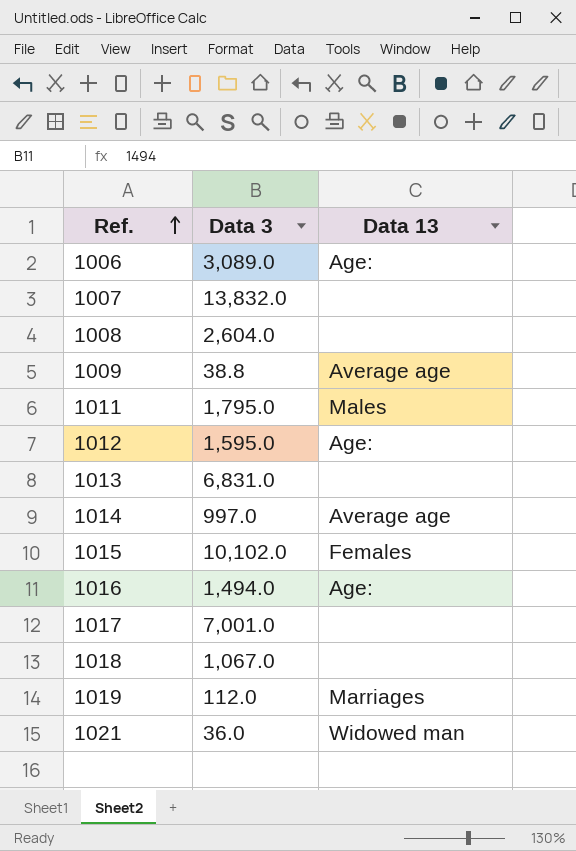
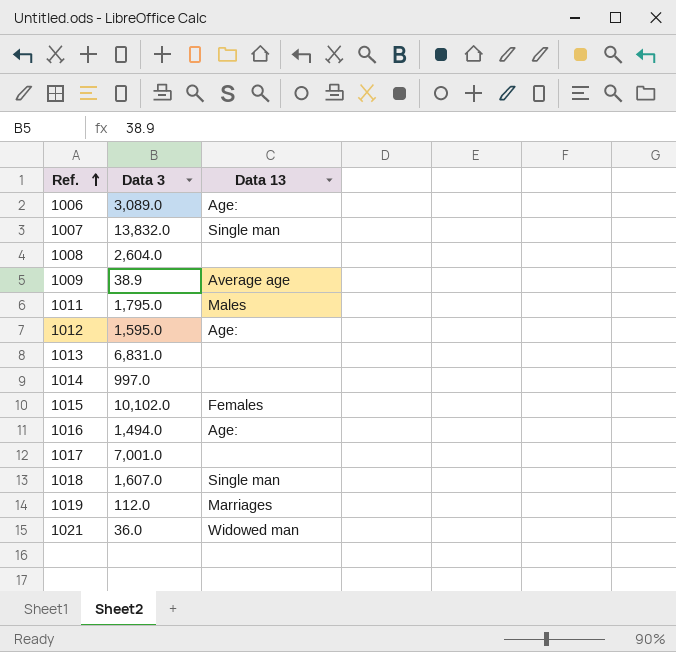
1007 | Data 13: none -> Single man
1009 | Data 3: 38.8 -> 38.9
1014 | Data 13: Average age -> none
1018 | Data 3: 1,067.0 -> 1,607.0
1018 | Data 13: none -> Single man

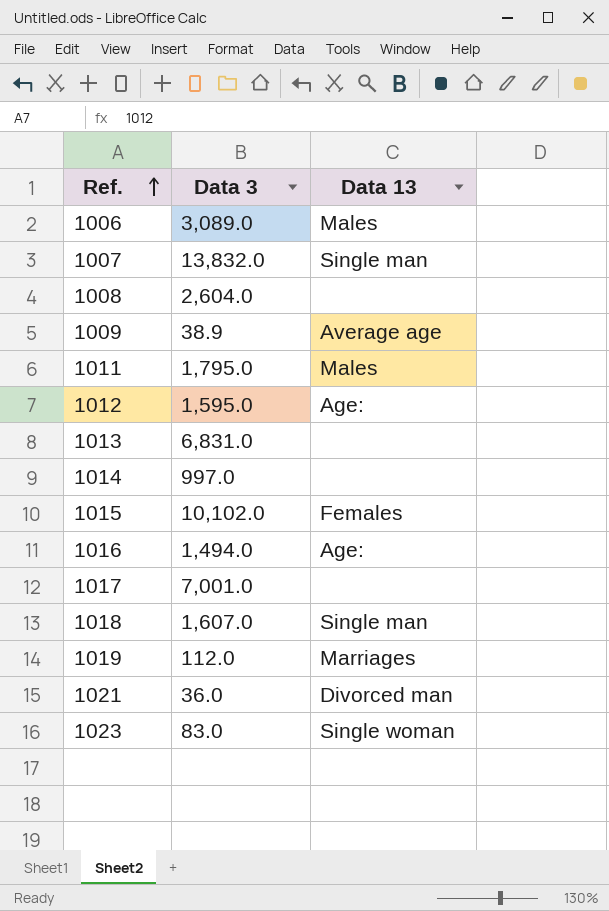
1006 | Data 13: Age: -> Males
1021 | Data 13: Widowed man -> Divorced man
row 1023: none -> 83.0 | Single woman

